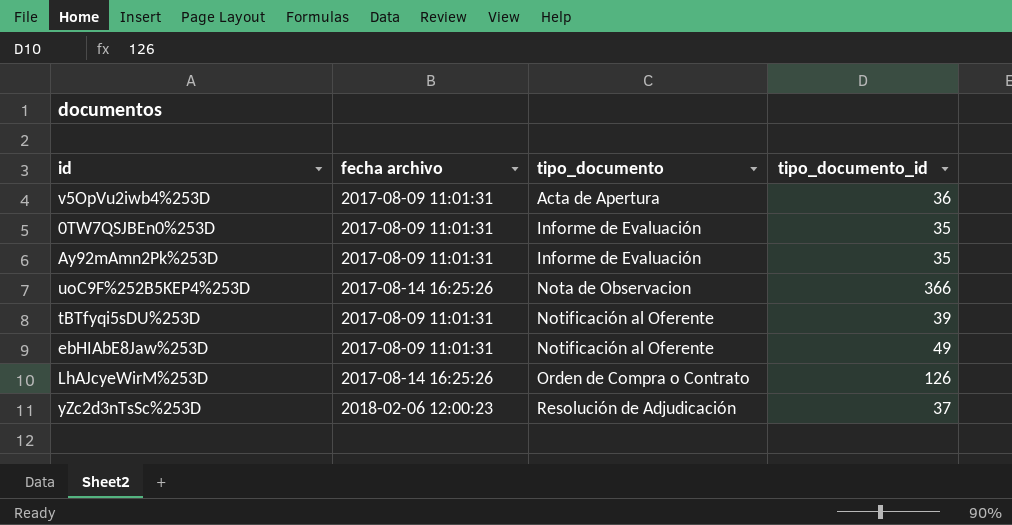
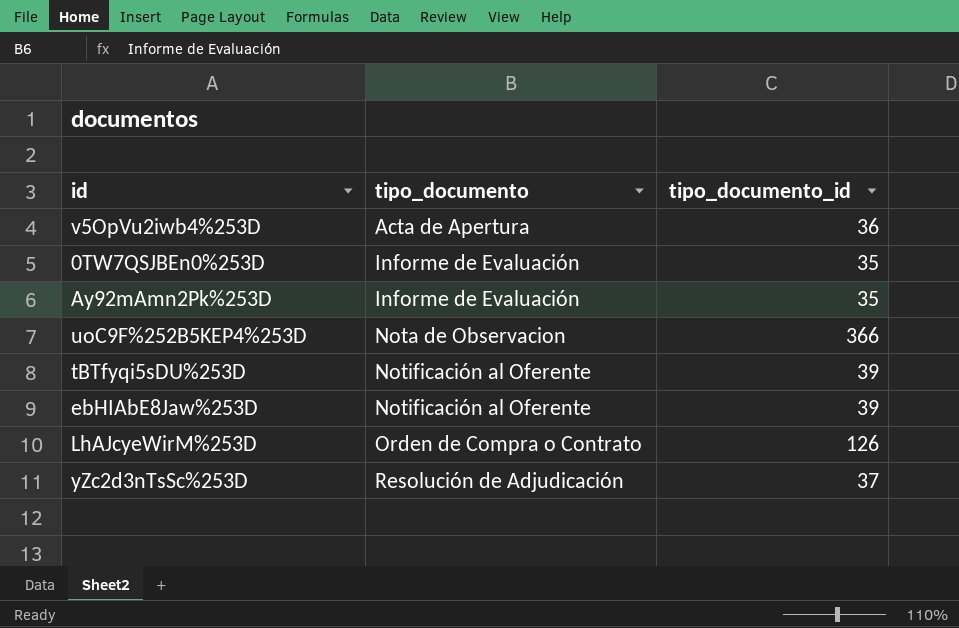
column fecha archivo | position: 2 -> none
ebHIAbE8Jaw%253D | tipo_documento_id: 49 -> 39

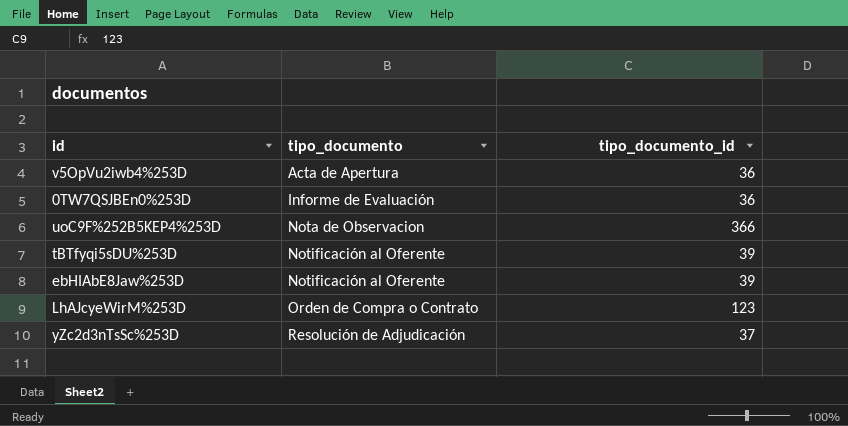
row Ay92mAmn2Pk%253D: Informe de Evaluación | 35 -> none
0TW7QSJBEn0%253D | tipo_documento_id: 35 -> 36
LhAJcyeWirM%253D | tipo_documento_id: 126 -> 123

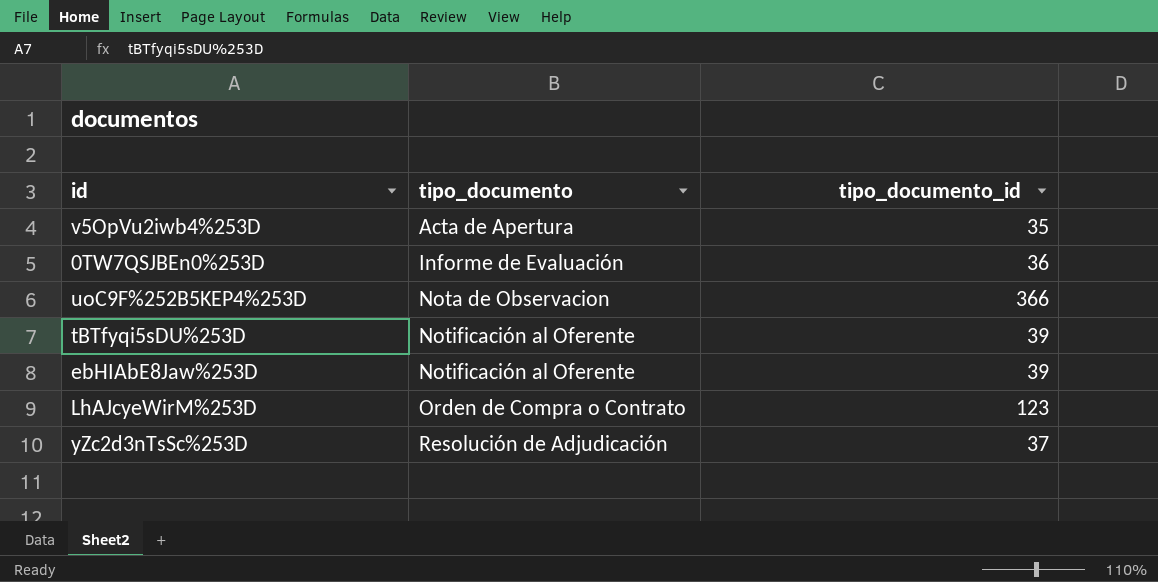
v5OpVu2iwb4%253D | tipo_documento_id: 36 -> 35

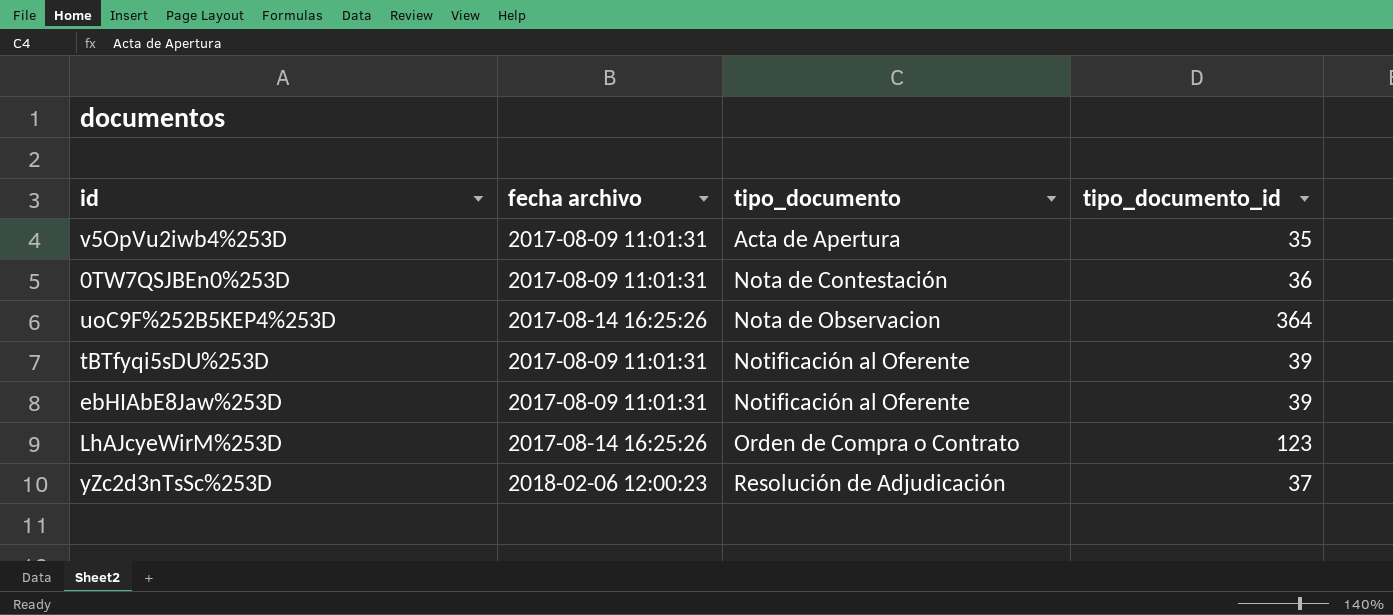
column fecha archivo | position: none -> 2
0TW7QSJBEn0%253D | tipo_documento: Informe de Evaluación -> Nota de Contestación
uoC9F%252B5KEP4%253D | tipo_documento_id: 366 -> 364

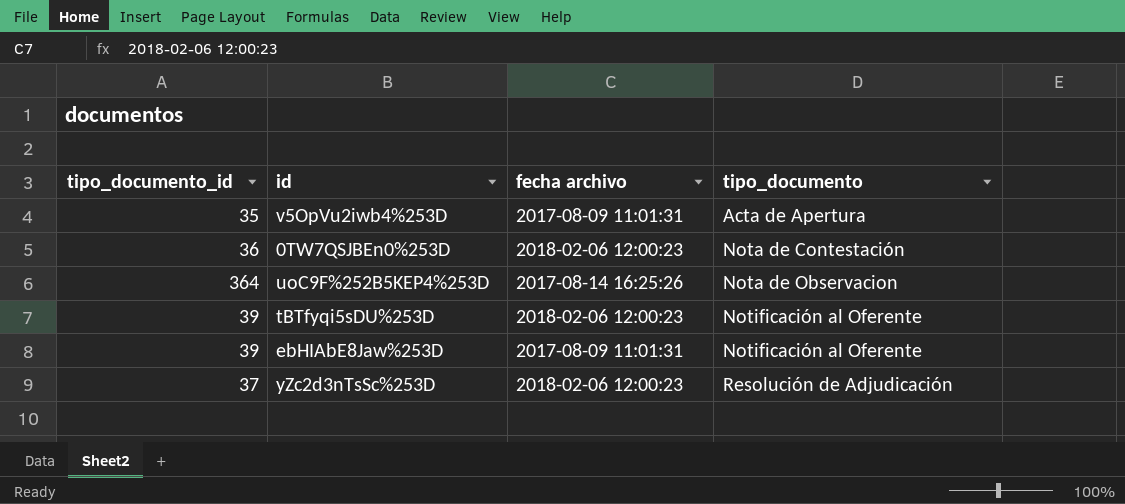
column tipo_documento_id | position: 4 -> 1
row LhAJcyeWirM%253D: 2017-08-14 16:25:26 | Orden de Compra o Contrato | 123 -> none
0TW7QSJBEn0%253D | fecha archivo: 2017-08-09 11:01:31 -> 2018-02-06 12:00:23
tBTfyqi5sDU%253D | fecha archivo: 2017-08-09 11:01:31 -> 2018-02-06 12:00:23

